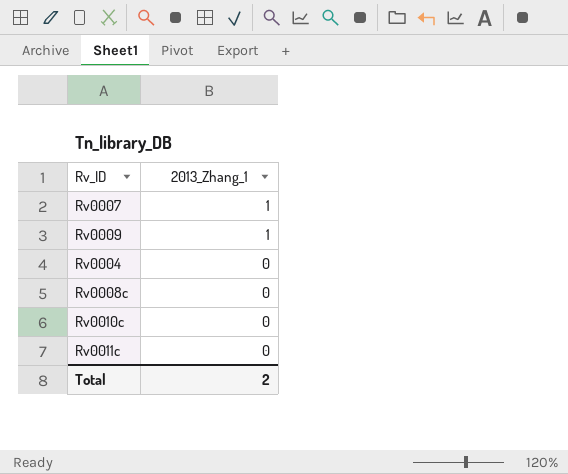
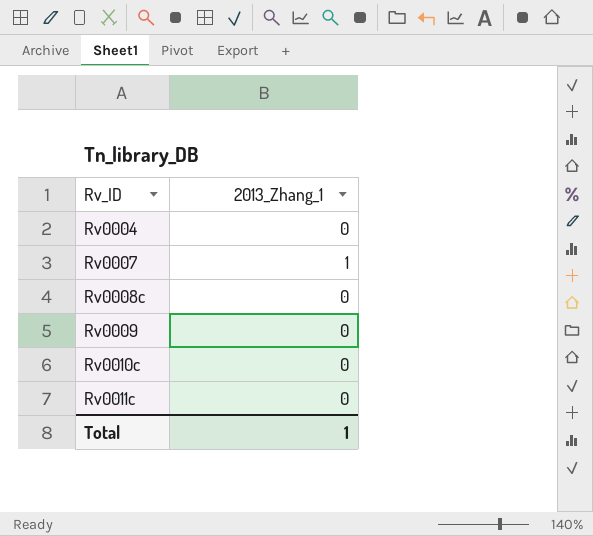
row order: 2013_Zhang_1 descending -> Rv_ID ascending
Rv0009 | 2013_Zhang_1: 1 -> 0
Total | 2013_Zhang_1: 2 -> 1

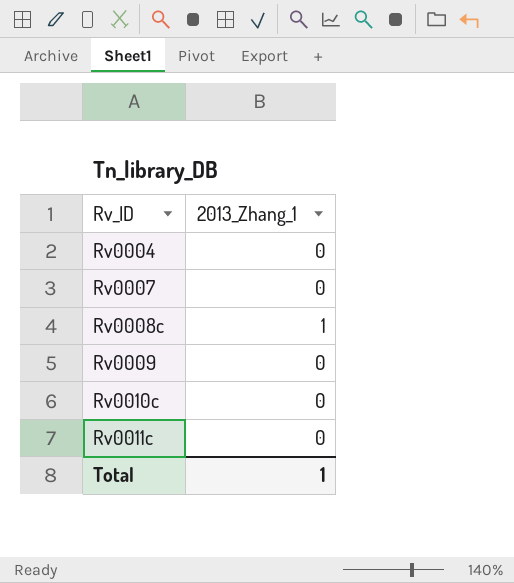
Rv0007 | 2013_Zhang_1: 1 -> 0
Rv0008c | 2013_Zhang_1: 0 -> 1

